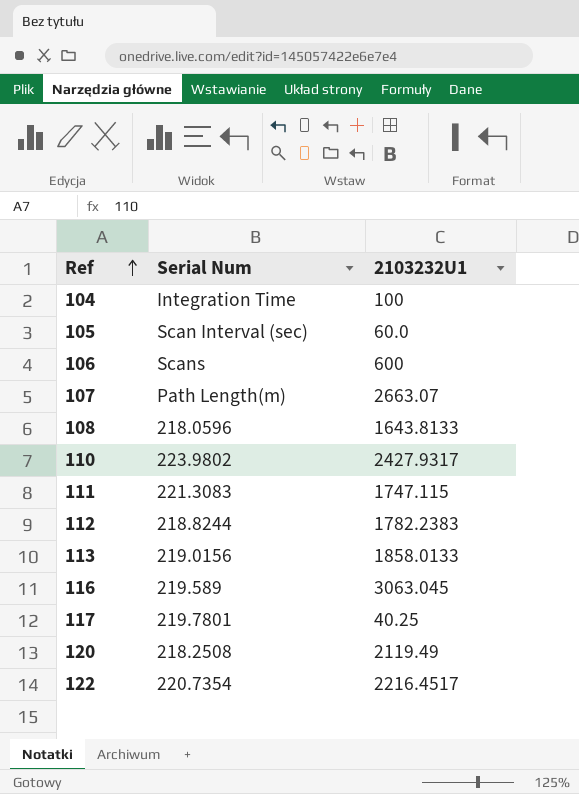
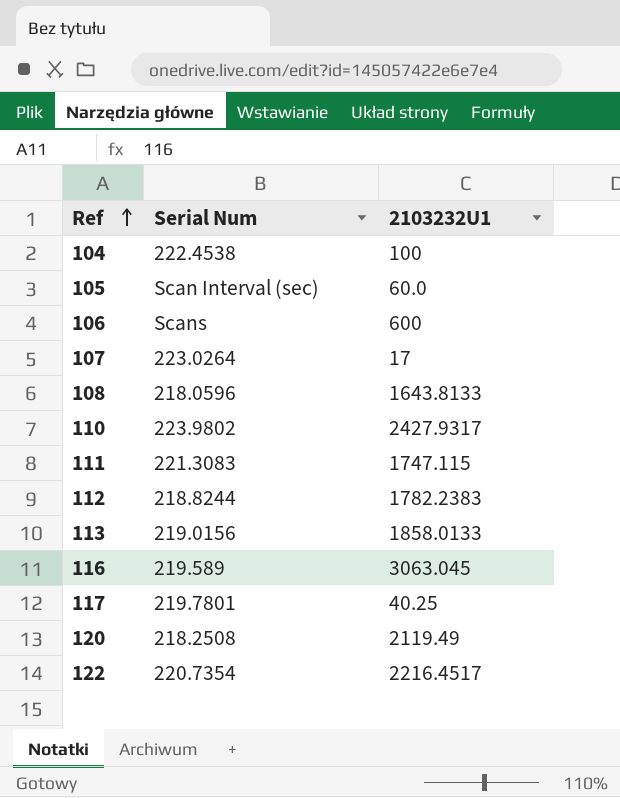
104 | Serial Num: Integration Time -> 222.4538
107 | Serial Num: Path Length(m) -> 223.0264
107 | 2103232U1: 2663.07 -> 17

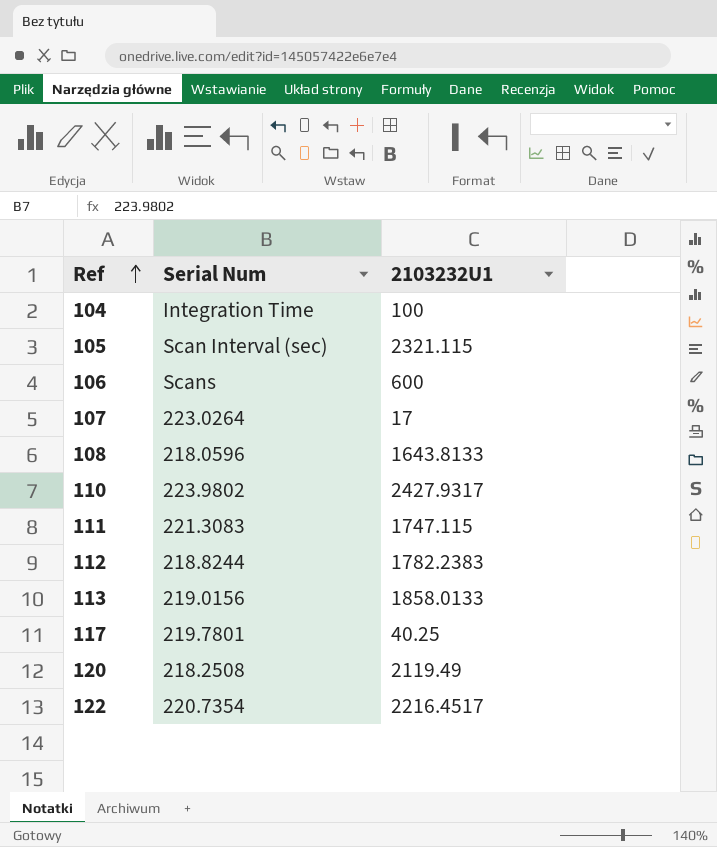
row 116: 219.589 | 3063.045 -> none
104 | Serial Num: 222.4538 -> Integration Time
105 | 2103232U1: 60.0 -> 2321.115

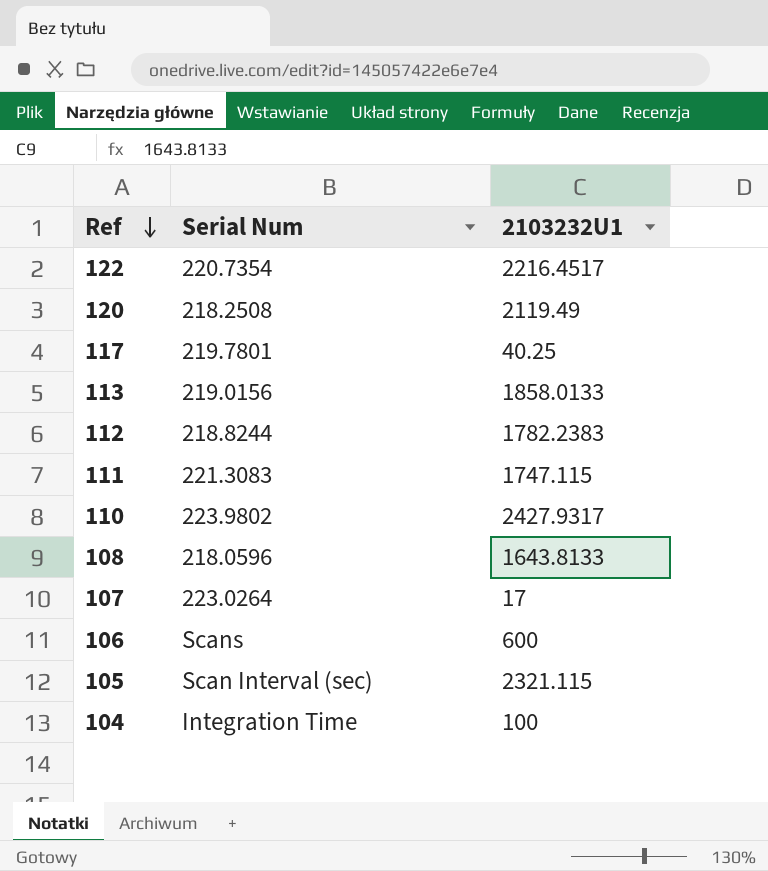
row order: Ref ascending -> Ref descending

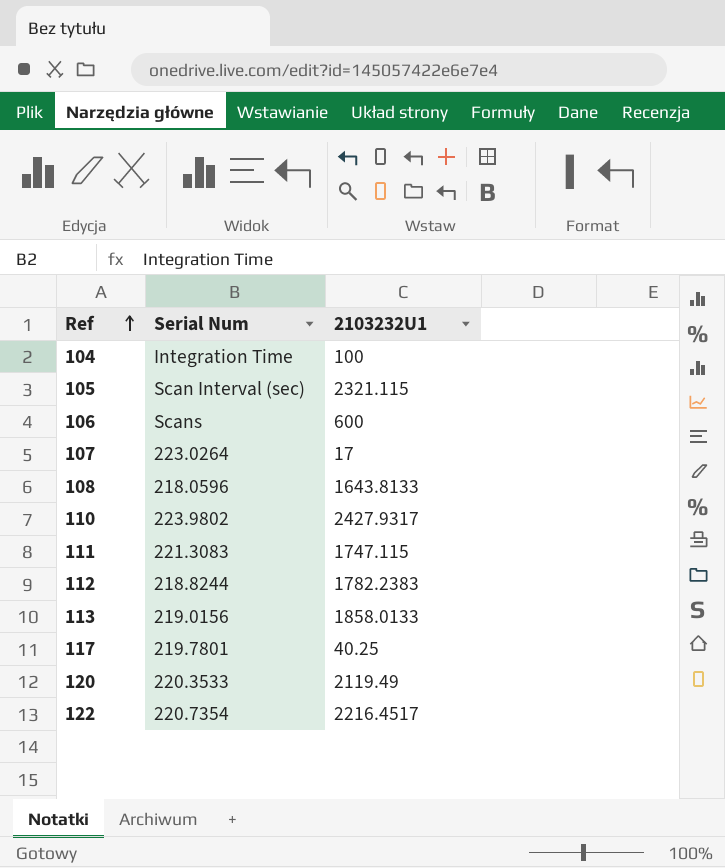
row order: Ref descending -> Ref ascending
120 | Serial Num: 218.2508 -> 220.3533

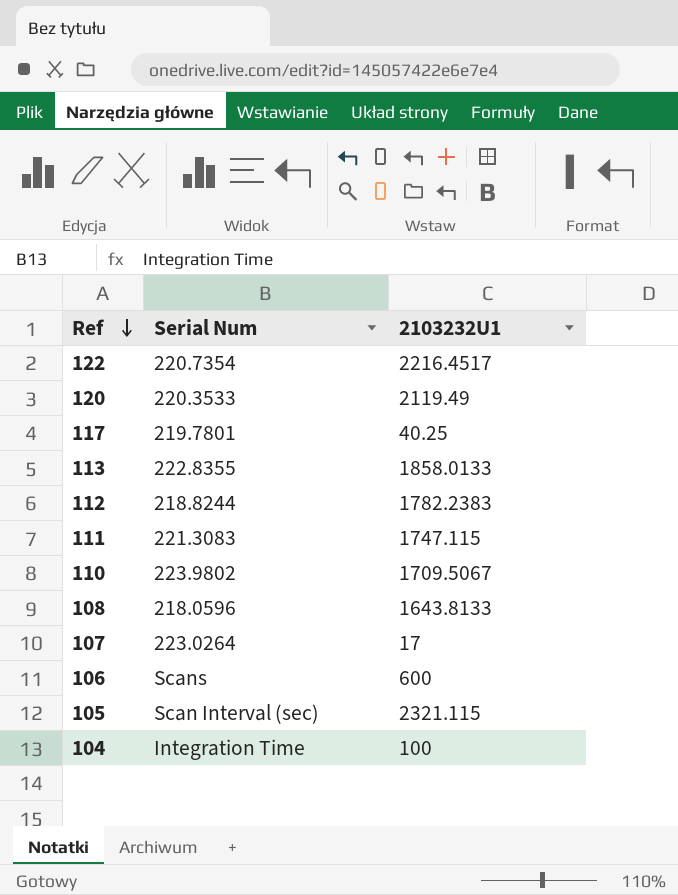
row order: Ref ascending -> Ref descending
113 | Serial Num: 219.0156 -> 222.8355
110 | 2103232U1: 2427.9317 -> 1709.5067

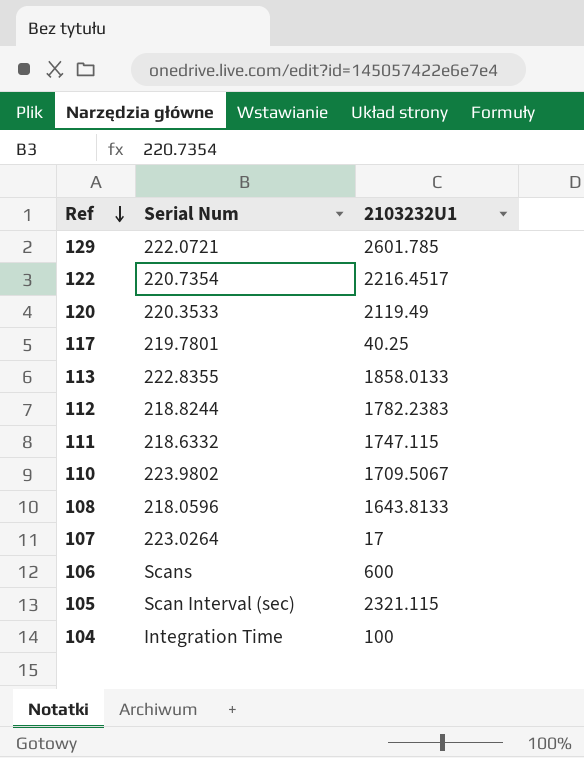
row 129: none -> 222.0721 | 2601.785
111 | Serial Num: 221.3083 -> 218.6332

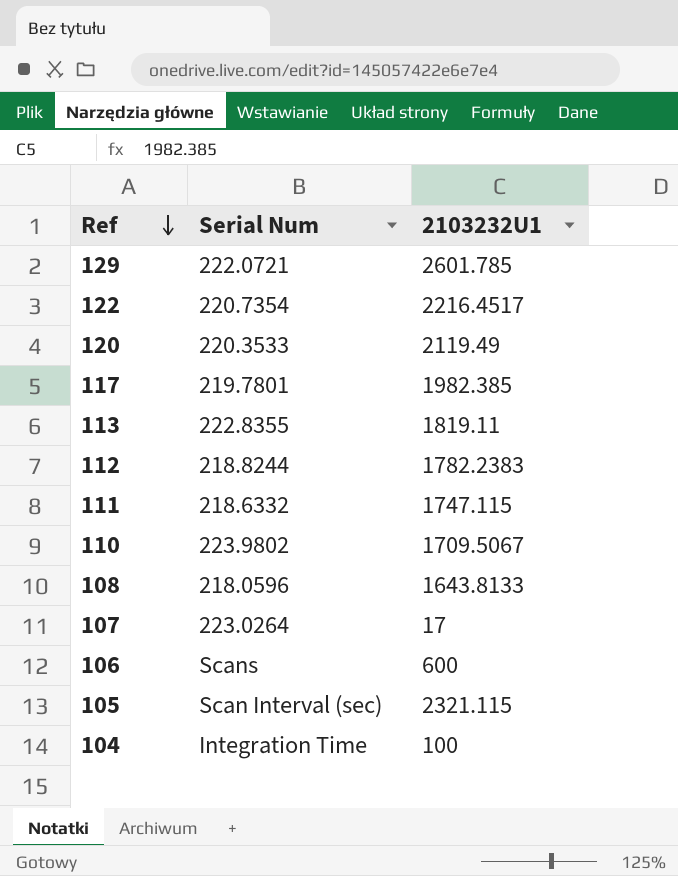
117 | 2103232U1: 40.25 -> 1982.385
113 | 2103232U1: 1858.0133 -> 1819.11

